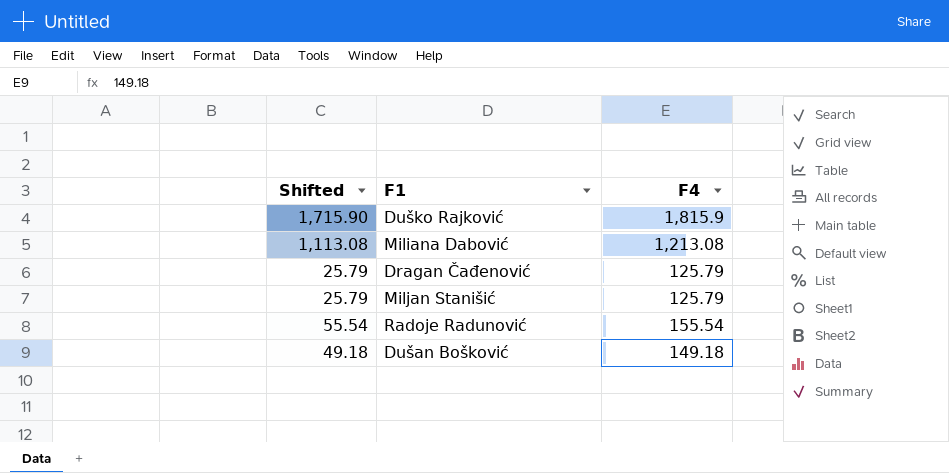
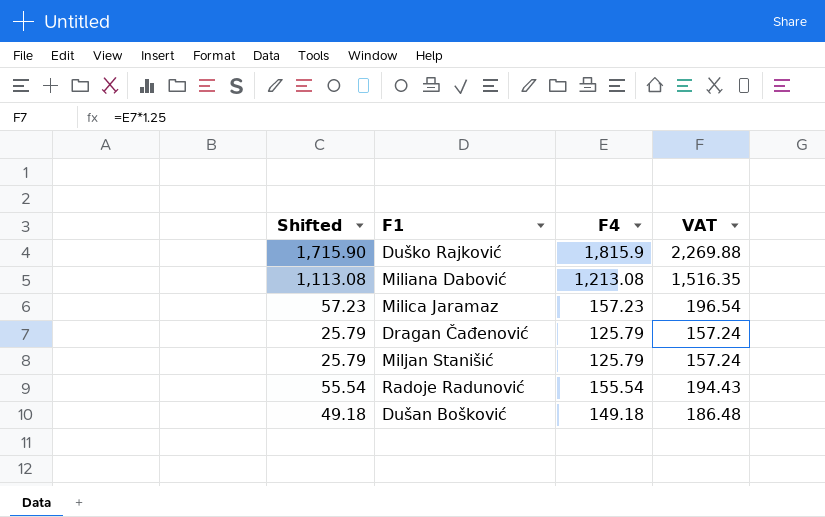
column VAT | formula: none -> [F4] * 1.25
row Milica Jaramaz: none -> 57.23 | 157.23 | 196.54

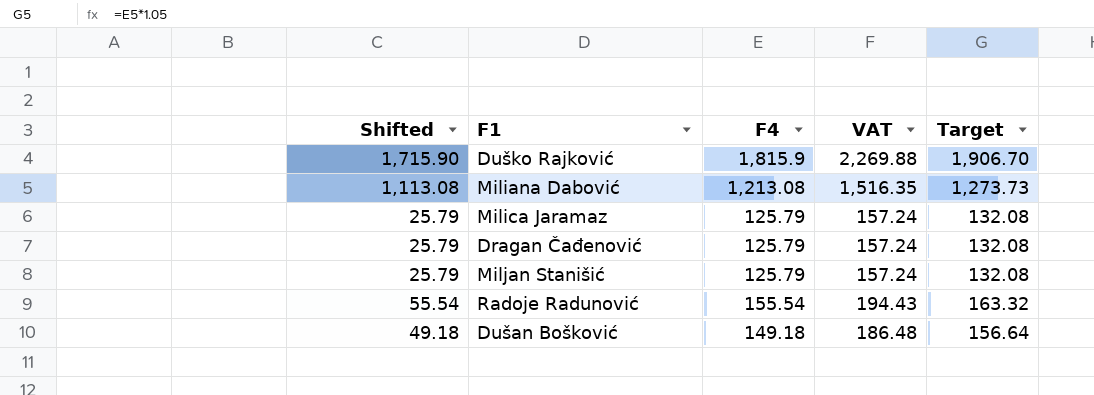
column Target | formula: none -> [F4] * 1.05
Milica Jaramaz | Shifted: 57.23 -> 25.79
Milica Jaramaz | F4: 157.23 -> 125.79
Milica Jaramaz | VAT: 196.54 -> 157.24

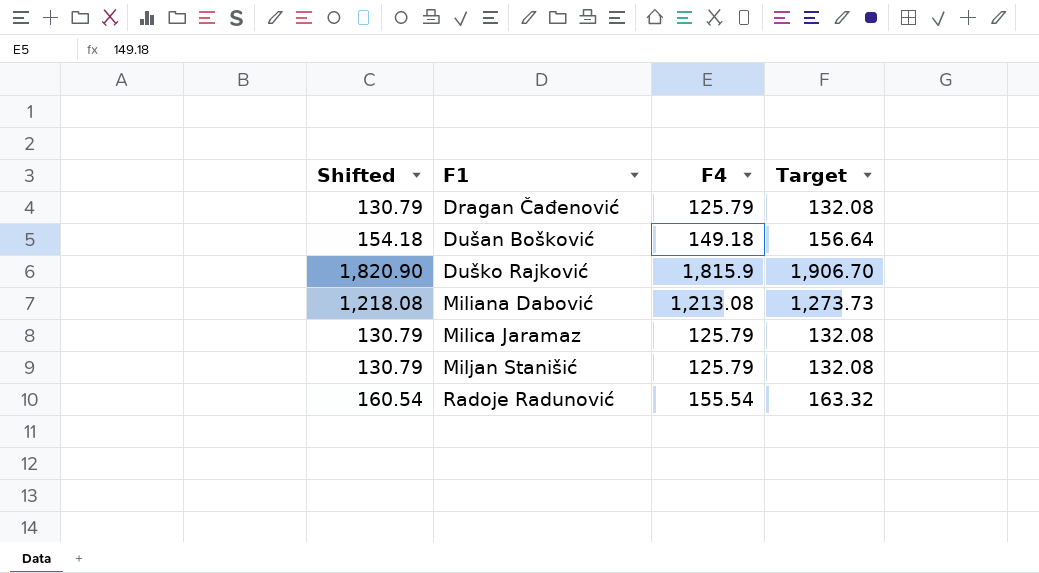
row order: none -> F1 ascending
column VAT | formula: [F4] * 1.25 -> none
column Shifted | formula: [F4] - 100 -> [F4] + 5

